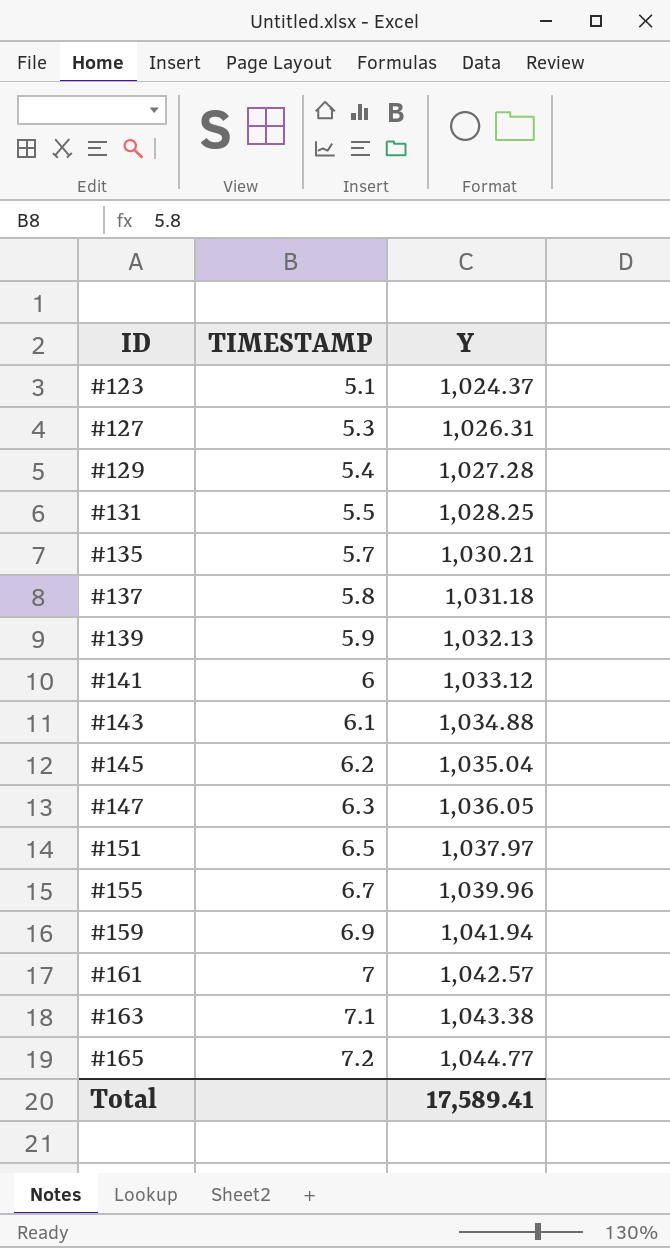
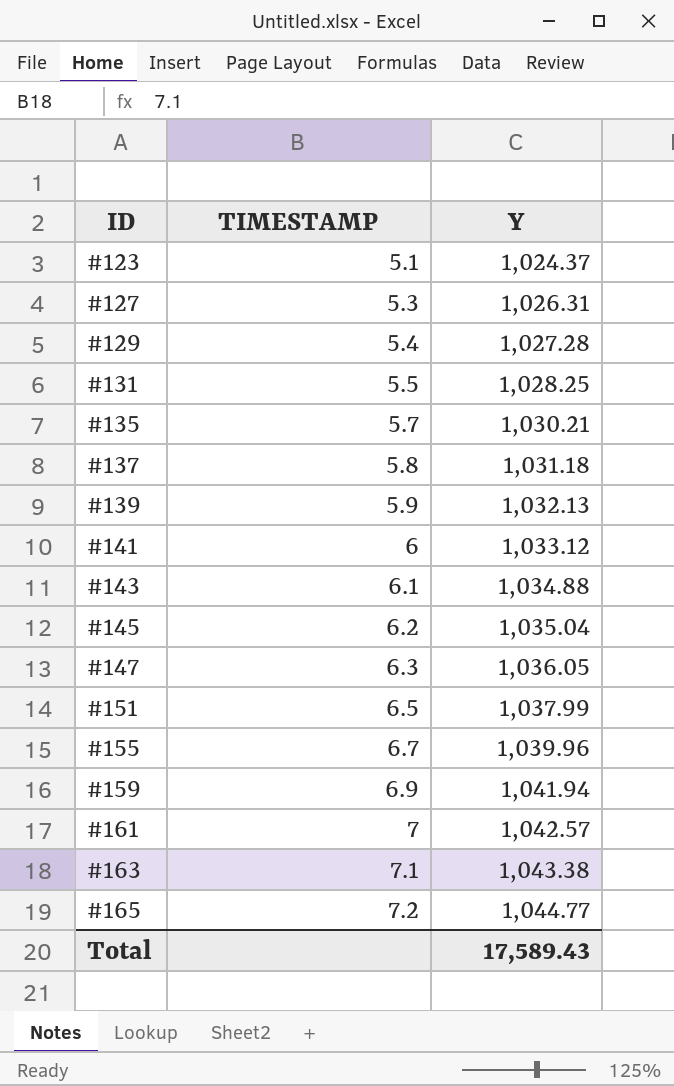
#151 | Y: 1,037.97 -> 1,037.99
Total | Y: 17,589.41 -> 17,589.43

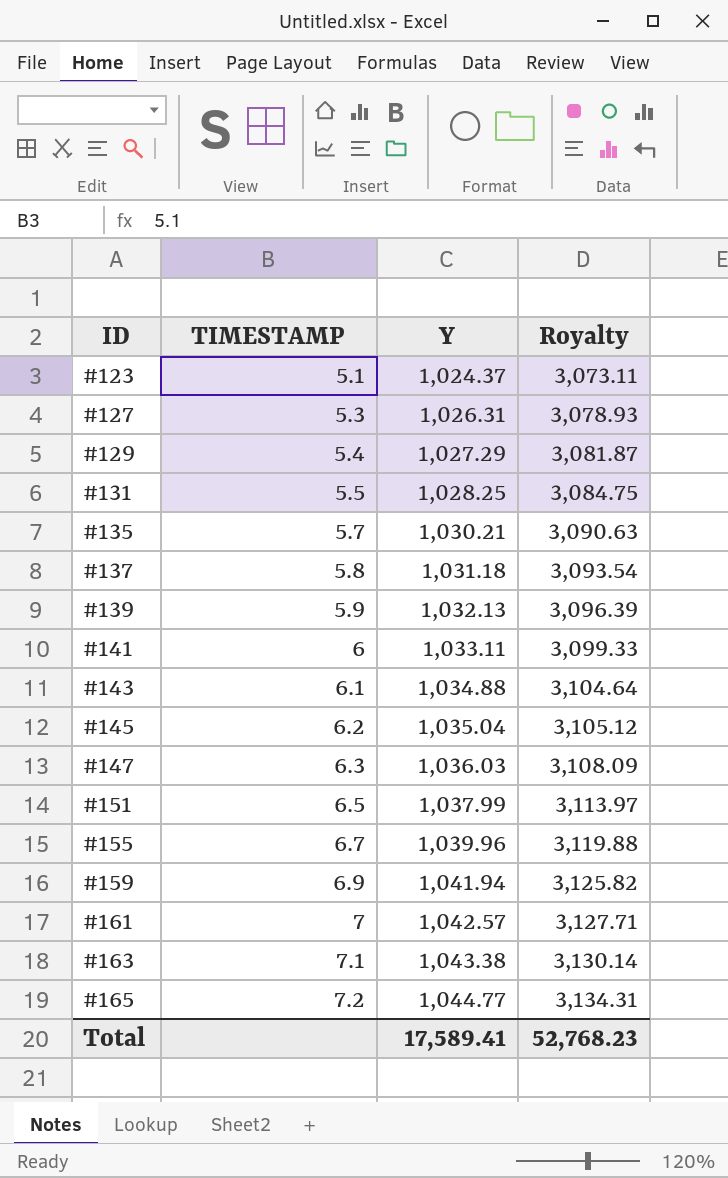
column Royalty | formula: none -> [Y] * 3
#129 | Y: 1,027.28 -> 1,027.29
#141 | Y: 1,033.12 -> 1,033.11
#147 | Y: 1,036.05 -> 1,036.03
Total | Y: 17,589.43 -> 17,589.41

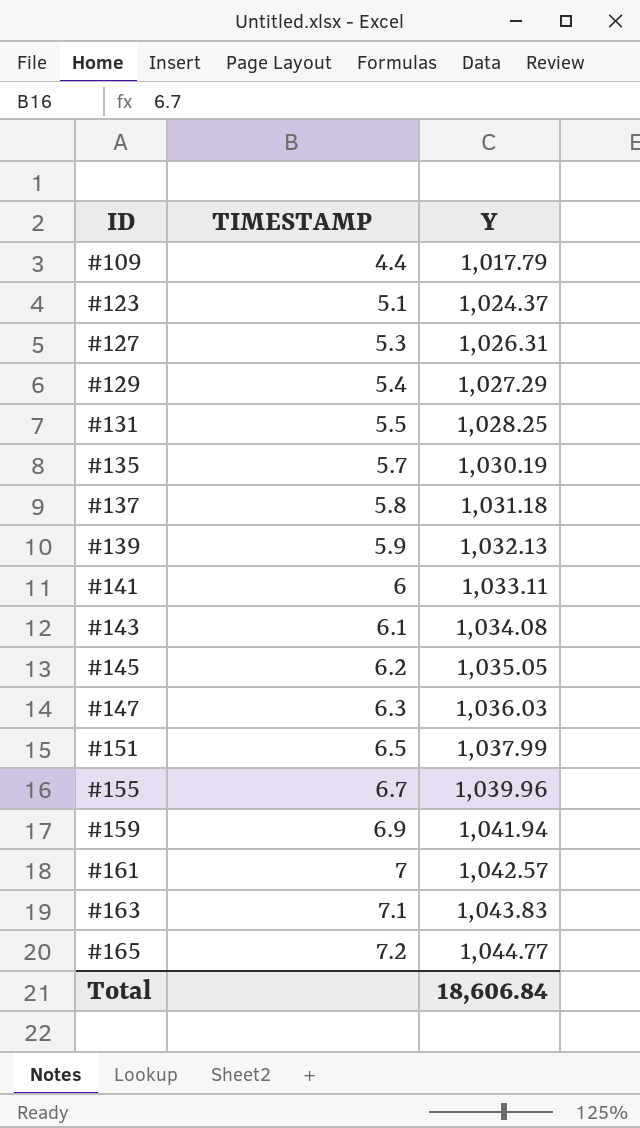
column Royalty | formula: [Y] * 3 -> none
row #109: none -> 4.4 | 1,017.79
#135 | Y: 1,030.21 -> 1,030.19
#143 | Y: 1,034.88 -> 1,034.08
#145 | Y: 1,035.04 -> 1,035.05
#163 | Y: 1,043.38 -> 1,043.83
Total | Y: 17,589.41 -> 18,606.84

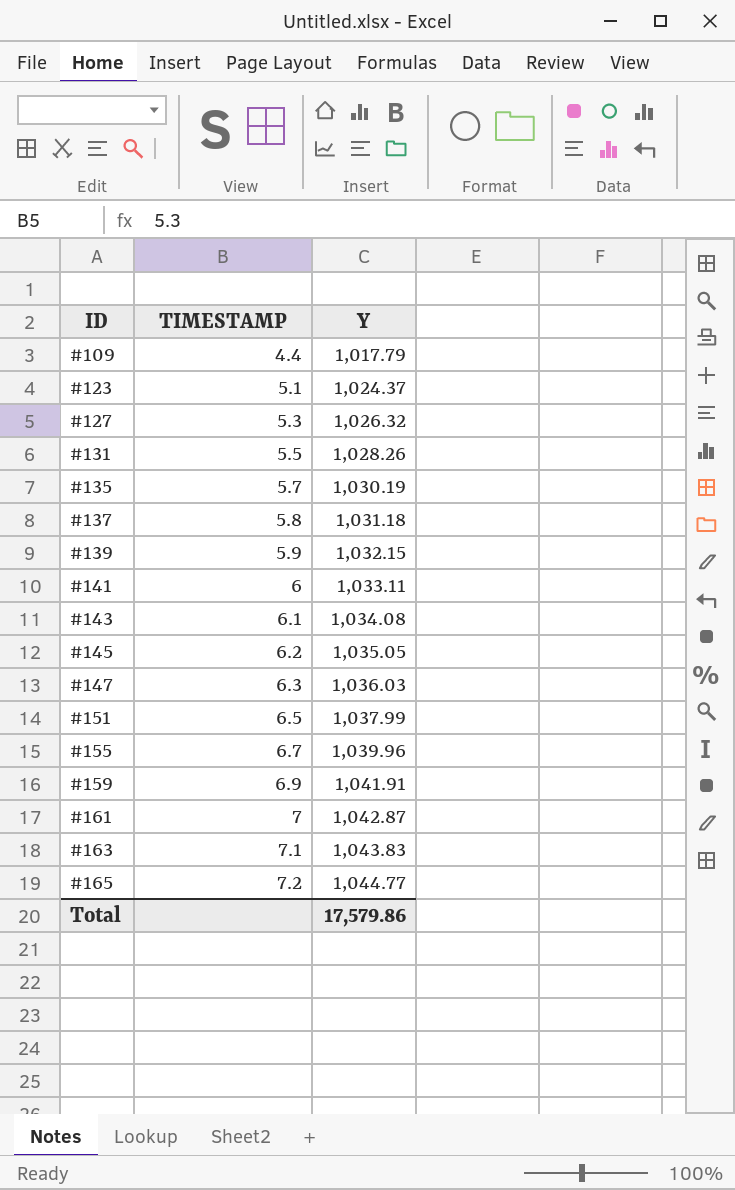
row #129: 5.4 | 1,027.29 -> none
#127 | Y: 1,026.31 -> 1,026.32
#131 | Y: 1,028.25 -> 1,028.26
#139 | Y: 1,032.13 -> 1,032.15
#159 | Y: 1,041.94 -> 1,041.91
#161 | Y: 1,042.57 -> 1,042.87
Total | Y: 18,606.84 -> 17,579.86

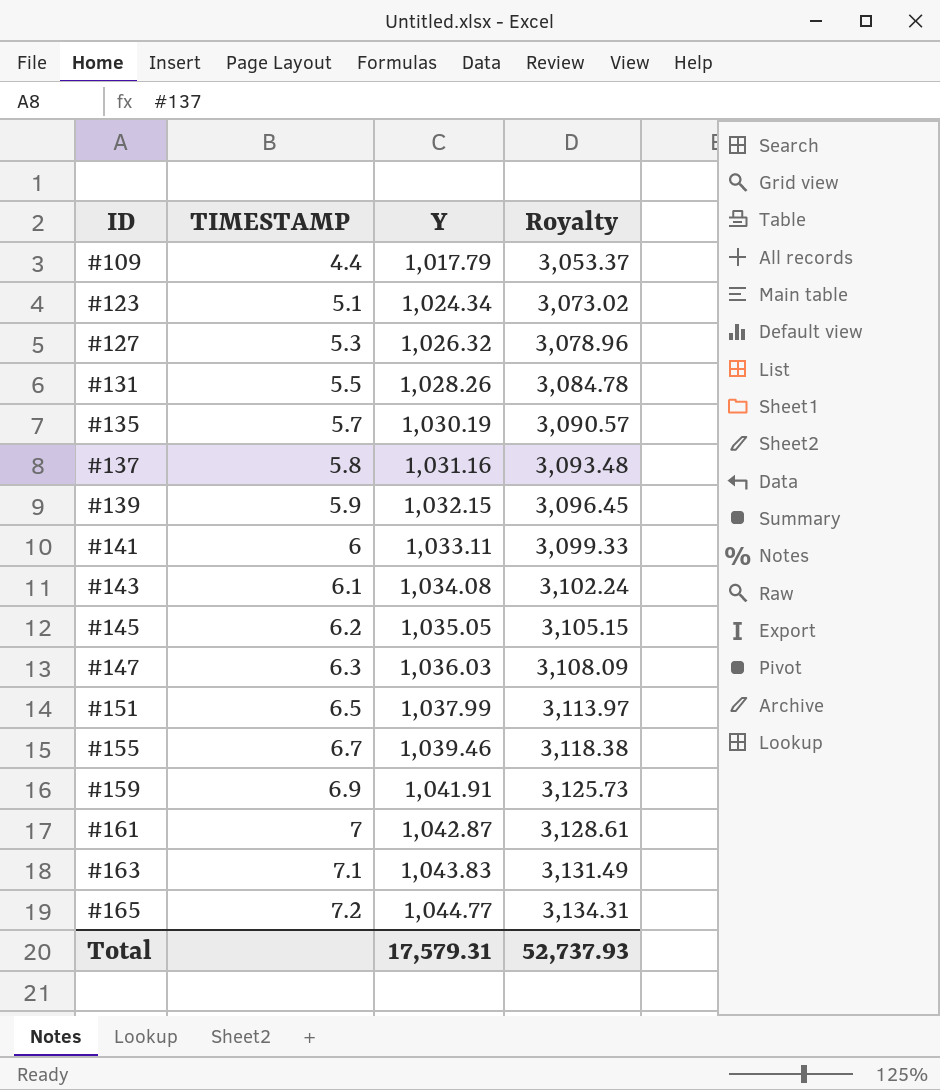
column Royalty | formula: none -> [Y] * 3
#123 | Y: 1,024.37 -> 1,024.34
#137 | Y: 1,031.18 -> 1,031.16
#155 | Y: 1,039.96 -> 1,039.46
Total | Y: 17,579.86 -> 17,579.31

